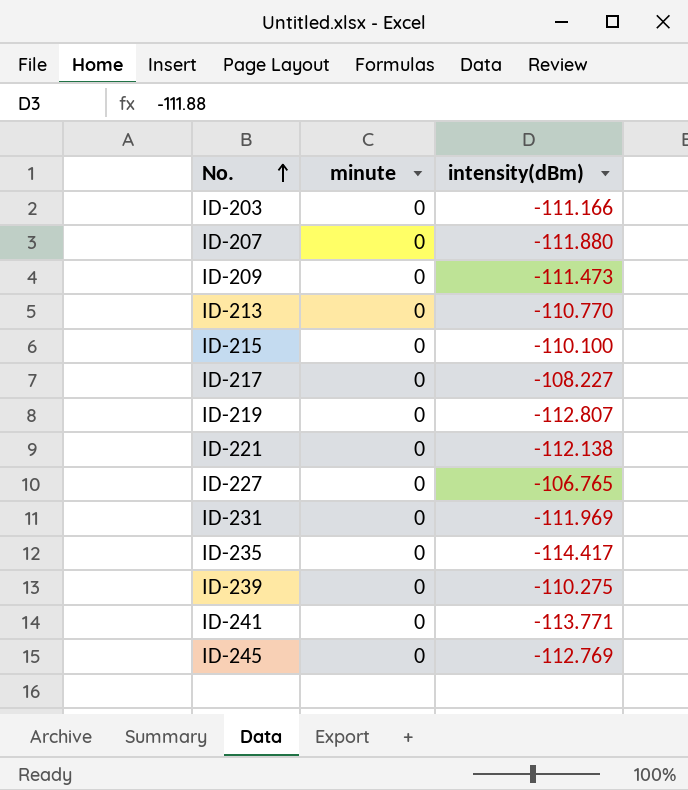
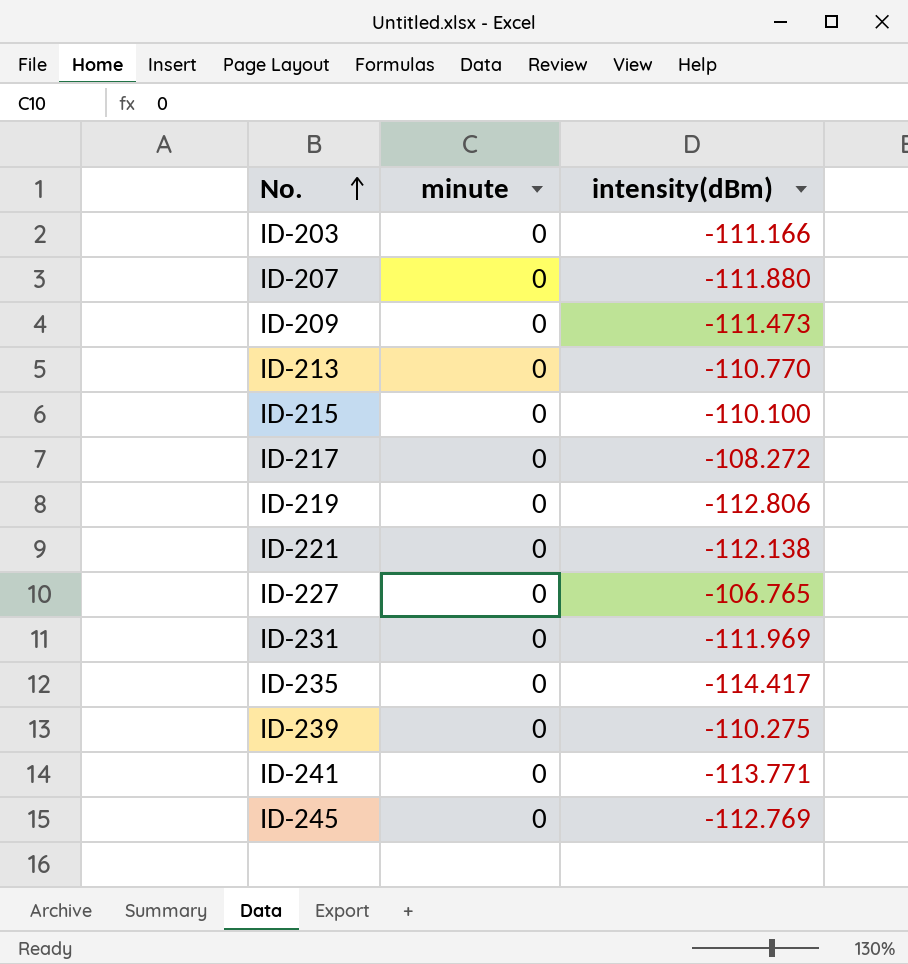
ID-217 | intensity(dBm): -108.227 -> -108.272
ID-219 | intensity(dBm): -112.807 -> -112.806

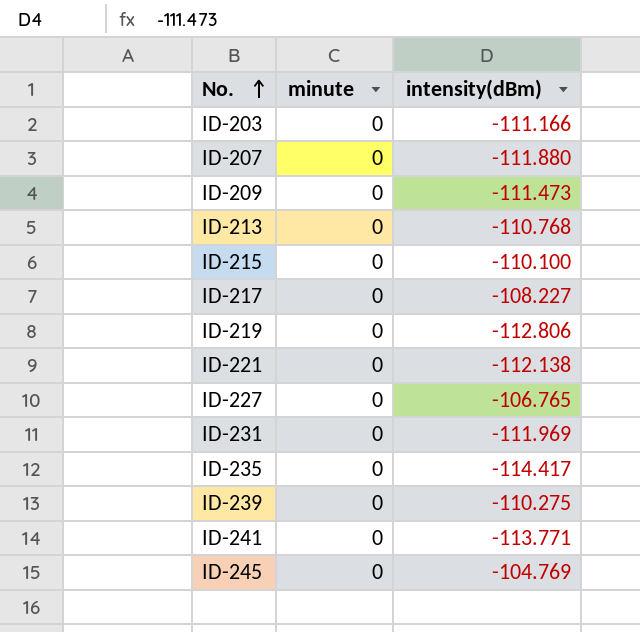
ID-213 | intensity(dBm): -110.770 -> -110.768
ID-217 | intensity(dBm): -108.272 -> -108.227
ID-245 | intensity(dBm): -112.769 -> -104.769

